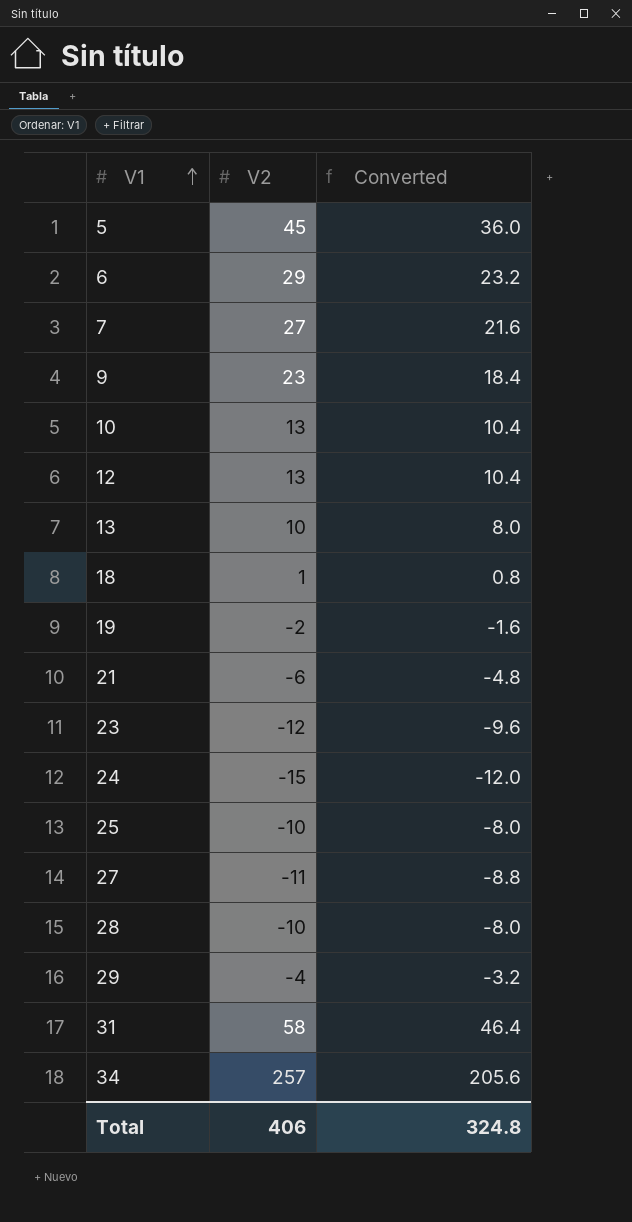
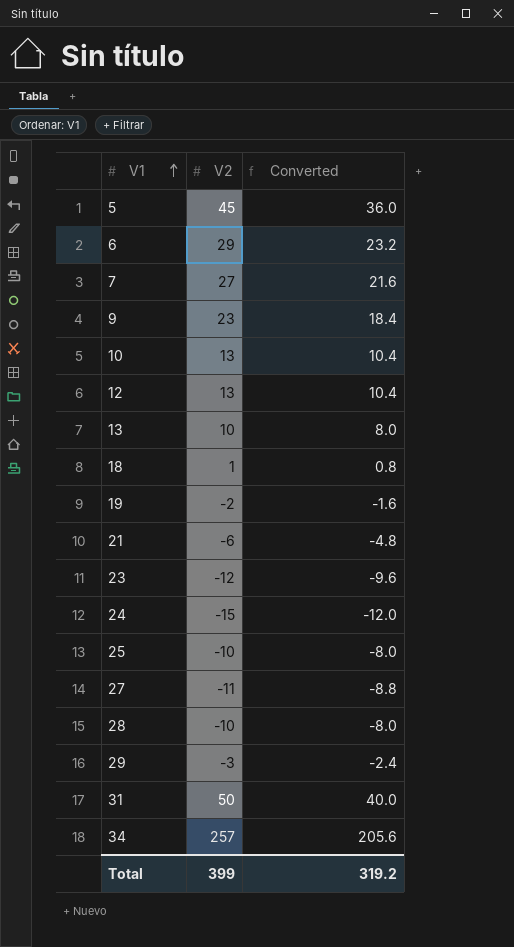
29 | V2: -4 -> -3
29 | Converted: -3.2 -> -2.4
31 | V2: 58 -> 50
31 | Converted: 46.4 -> 40.0
Total | V2: 406 -> 399
Total | Converted: 324.8 -> 319.2

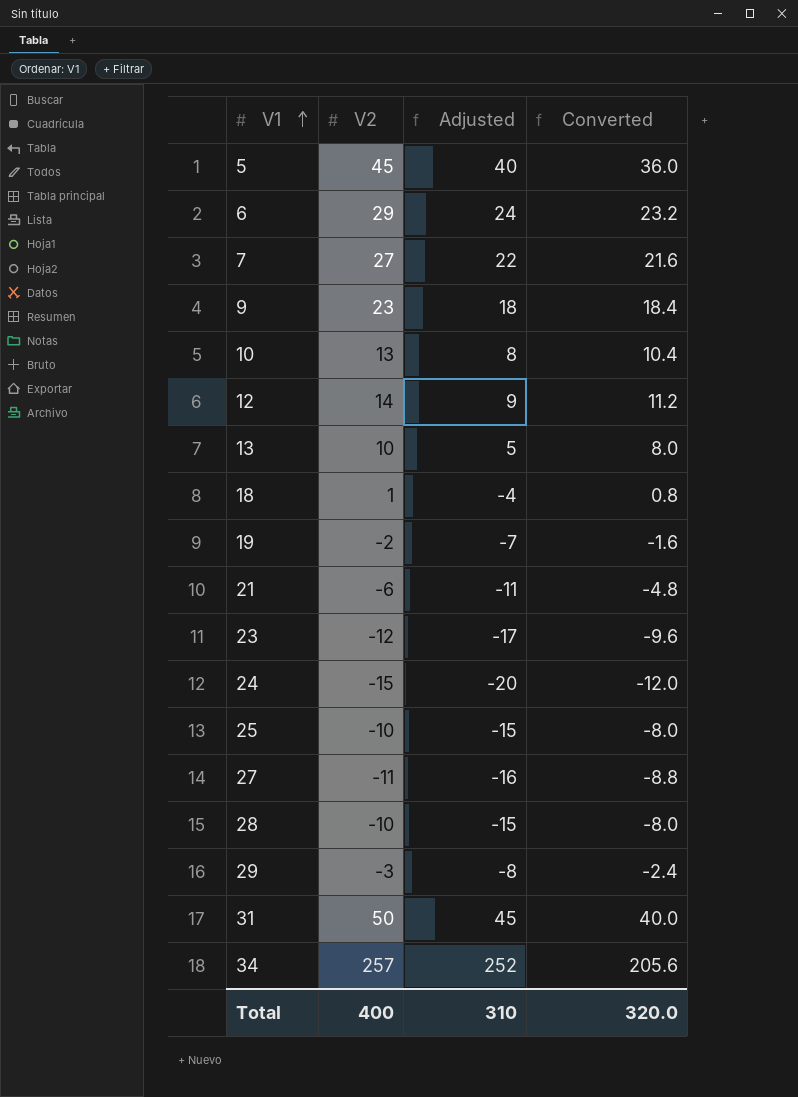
column Adjusted | formula: none -> [V2] - 5
12 | V2: 13 -> 14
12 | Converted: 10.4 -> 11.2
Total | V2: 399 -> 400
Total | Converted: 319.2 -> 320.0

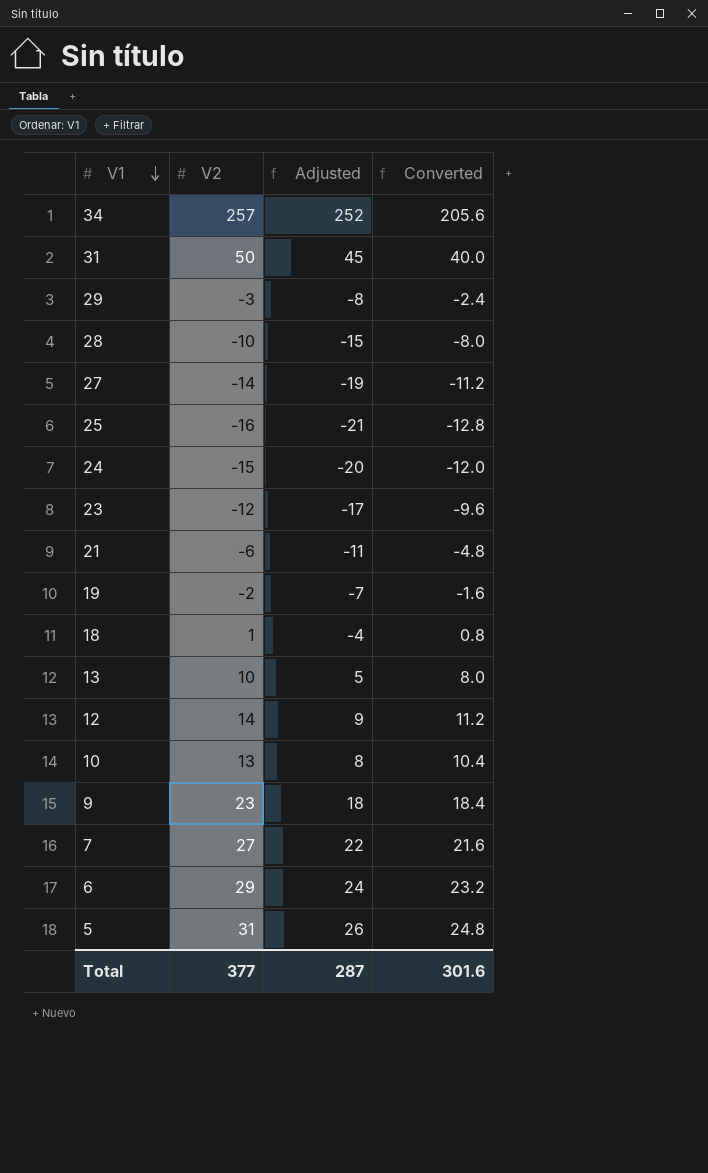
row order: V1 ascending -> V1 descending
27 | V2: -11 -> -14
27 | Adjusted: -16 -> -19
27 | Converted: -8.8 -> -11.2
25 | V2: -10 -> -16
25 | Adjusted: -15 -> -21
25 | Converted: -8.0 -> -12.8
5 | V2: 45 -> 31
5 | Adjusted: 40 -> 26
5 | Converted: 36.0 -> 24.8
Total | V2: 400 -> 377
Total | Adjusted: 310 -> 287
Total | Converted: 320.0 -> 301.6

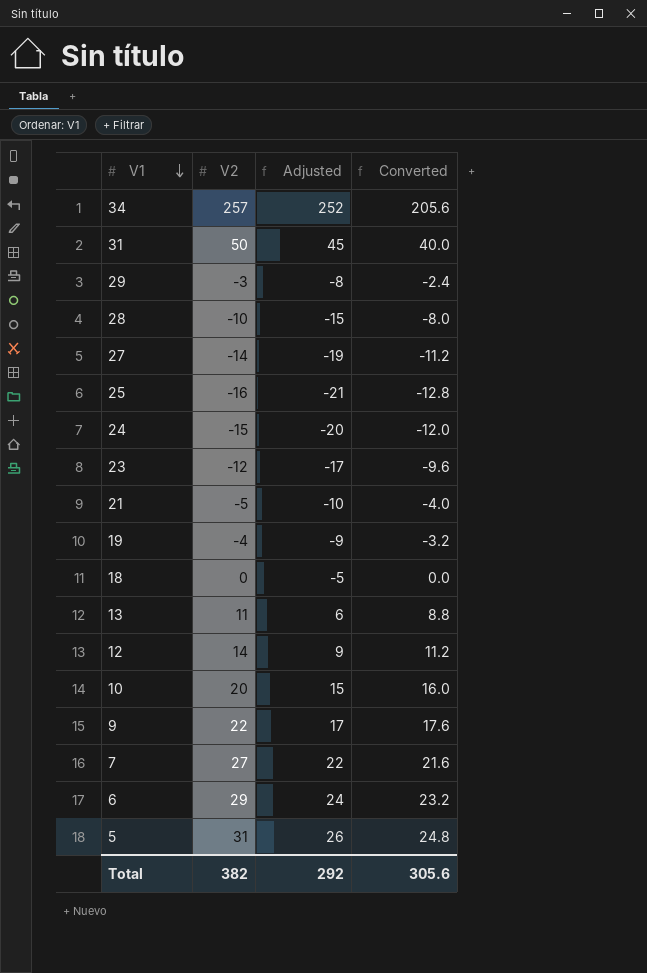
21 | V2: -6 -> -5
21 | Adjusted: -11 -> -10
21 | Converted: -4.8 -> -4.0
19 | V2: -2 -> -4
19 | Adjusted: -7 -> -9
19 | Converted: -1.6 -> -3.2
18 | V2: 1 -> 0
18 | Adjusted: -4 -> -5
18 | Converted: 0.8 -> 0.0
13 | V2: 10 -> 11
13 | Adjusted: 5 -> 6
13 | Converted: 8.0 -> 8.8
10 | V2: 13 -> 20
10 | Adjusted: 8 -> 15
10 | Converted: 10.4 -> 16.0
9 | V2: 23 -> 22
9 | Adjusted: 18 -> 17
9 | Converted: 18.4 -> 17.6
Total | V2: 377 -> 382
Total | Adjusted: 287 -> 292
Total | Converted: 301.6 -> 305.6

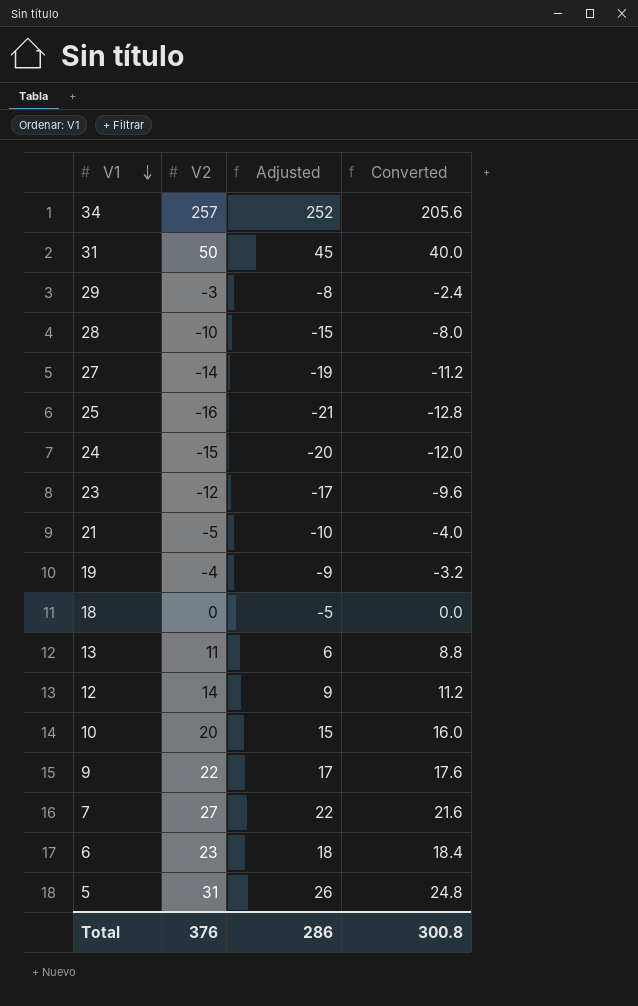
6 | V2: 29 -> 23
6 | Adjusted: 24 -> 18
6 | Converted: 23.2 -> 18.4
Total | V2: 382 -> 376
Total | Adjusted: 292 -> 286
Total | Converted: 305.6 -> 300.8

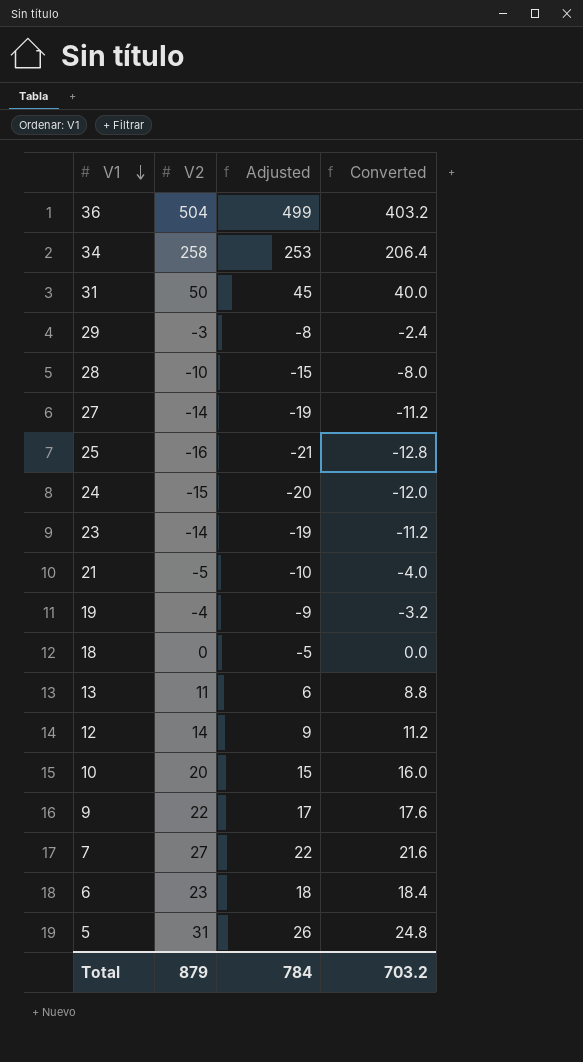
row 36: none -> 504 | 499 | 403.2
34 | V2: 257 -> 258
34 | Adjusted: 252 -> 253
34 | Converted: 205.6 -> 206.4
23 | V2: -12 -> -14
23 | Adjusted: -17 -> -19
23 | Converted: -9.6 -> -11.2
Total | V2: 376 -> 879
Total | Adjusted: 286 -> 784
Total | Converted: 300.8 -> 703.2

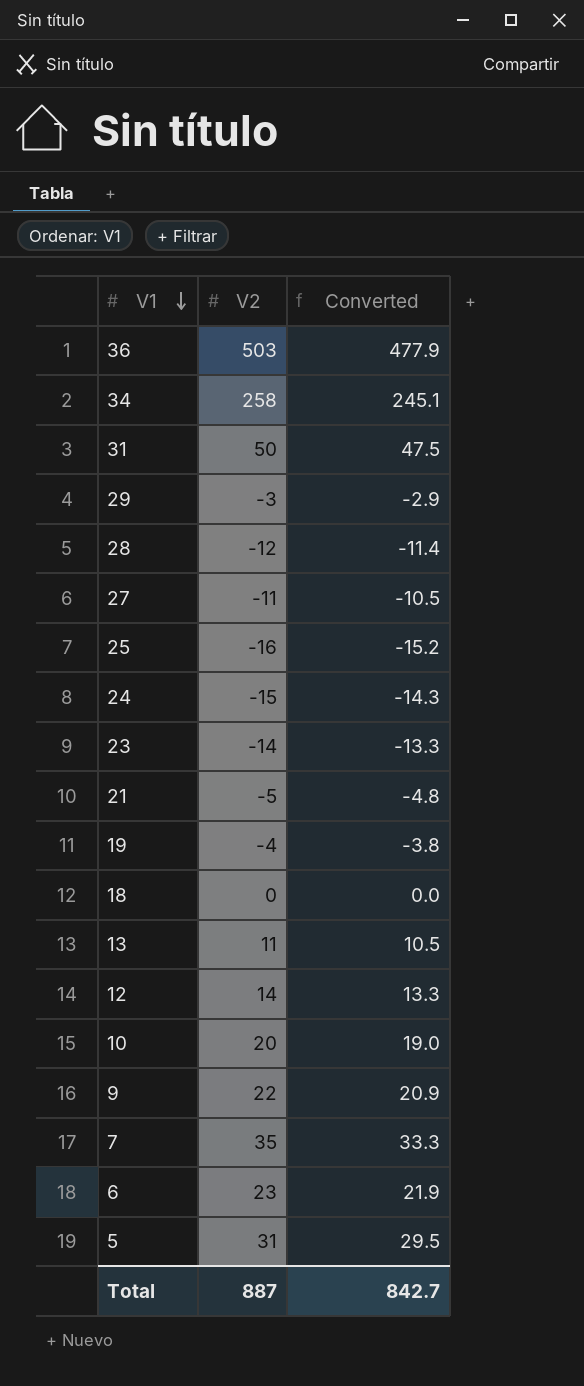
column Adjusted | formula: [V2] - 5 -> none
column Converted | formula: [V2] * 0.8 -> [V2] * 0.95
36 | V2: 504 -> 503
28 | V2: -10 -> -12
27 | V2: -14 -> -11
7 | V2: 27 -> 35
Total | V2: 879 -> 887
Total | Converted: 703.2 -> 842.7

